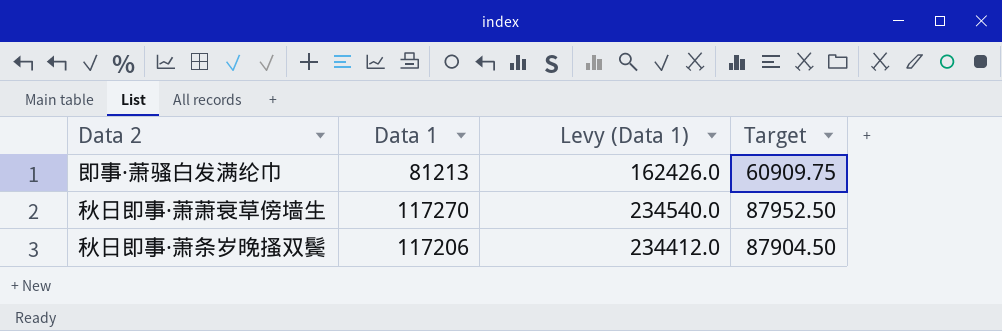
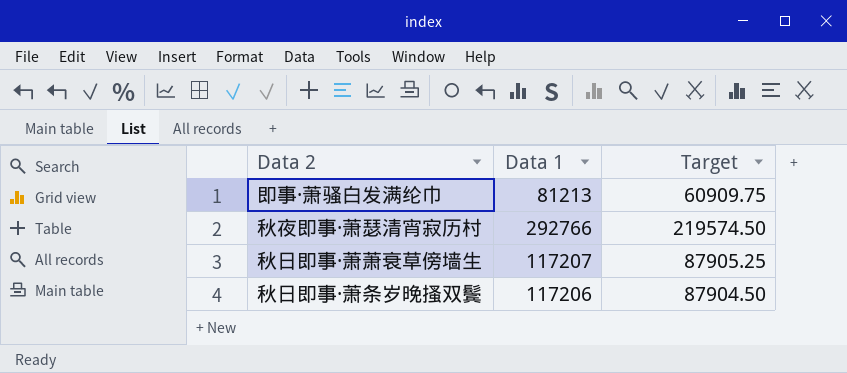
column Levy (Data 1) | formula: [Data 1] * 2 -> none
row 秋夜即事·萧瑟清宵寂历村: none -> 292766 | 219574.50
秋日即事·萧萧衰草傍墙生 | Data 1: 117270 -> 117207
秋日即事·萧萧衰草傍墙生 | Target: 87952.50 -> 87905.25

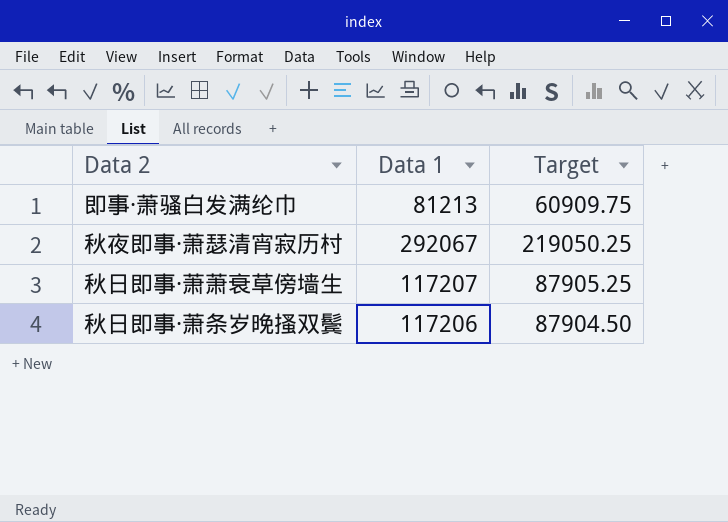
秋夜即事·萧瑟清宵寂历村 | Data 1: 292766 -> 292067
秋夜即事·萧瑟清宵寂历村 | Target: 219574.50 -> 219050.25

